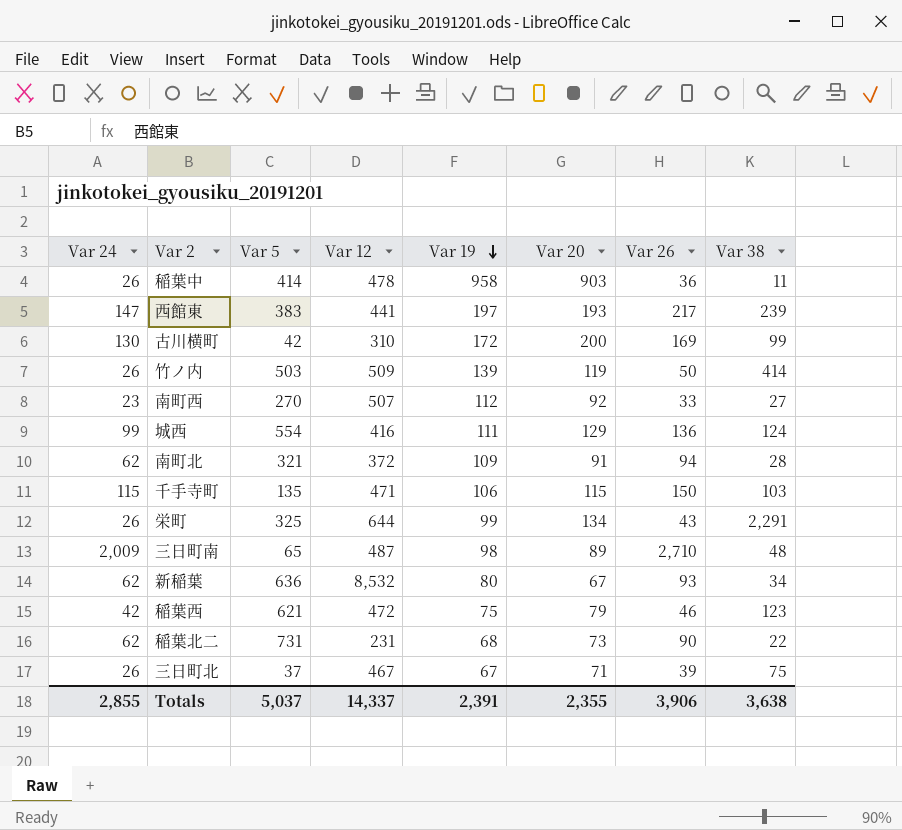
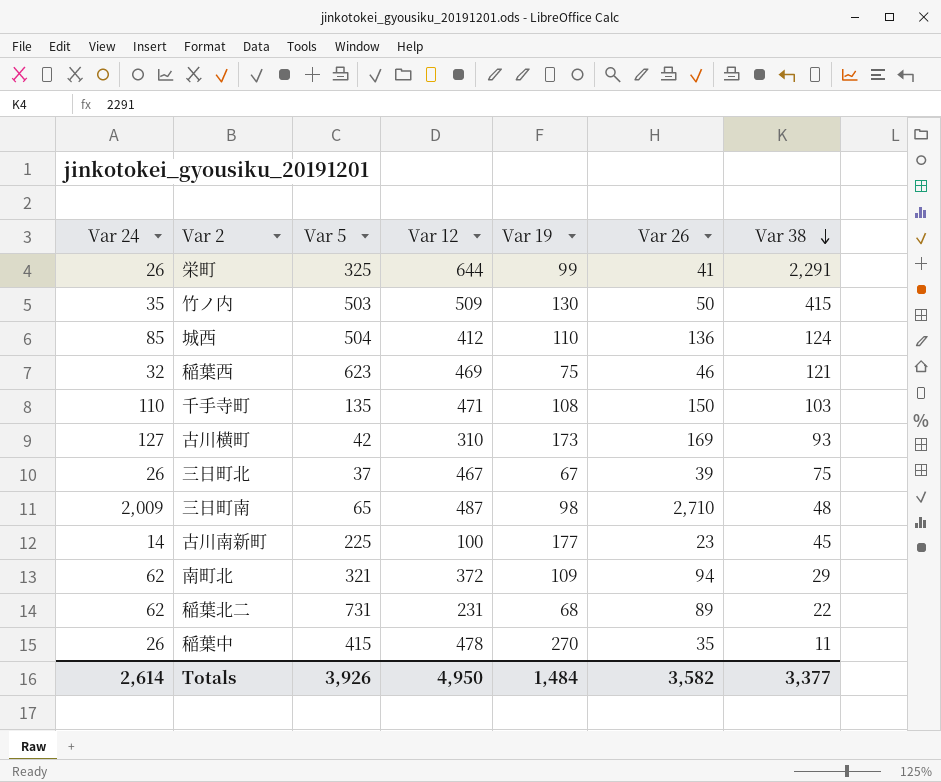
row order: Var 19 descending -> Var 38 descending
column Var 20 | position: 6 -> none
row 西館東: 147 | 383 | 441 | 197 | 193 | 217 | 239 -> none
row 南町西: 23 | 270 | 507 | 112 | 92 | 33 | 27 -> none
row 新稲葉: 62 | 636 | 8,532 | 80 | 67 | 93 | 34 -> none
栄町 | Var 26: 43 -> 41
竹ノ内 | Var 24: 26 -> 35
竹ノ内 | Var 19: 139 -> 130
竹ノ内 | Var 38: 414 -> 415
城西 | Var 24: 99 -> 85
城西 | Var 5: 554 -> 504
城西 | Var 12: 416 -> 412
城西 | Var 19: 111 -> 110
稲葉西 | Var 24: 42 -> 32
稲葉西 | Var 5: 621 -> 623
稲葉西 | Var 12: 472 -> 469
稲葉西 | Var 38: 123 -> 121
千手寺町 | Var 24: 115 -> 110
千手寺町 | Var 19: 106 -> 108
古川横町 | Var 24: 130 -> 127
古川横町 | Var 19: 172 -> 173
古川横町 | Var 38: 99 -> 93
row 古川南新町: none -> 14 | 225 | 100 | 177 | 23 | 45
南町北 | Var 38: 28 -> 29
稲葉北二 | Var 26: 90 -> 89
稲葉中 | Var 5: 414 -> 415
稲葉中 | Var 19: 958 -> 270
稲葉中 | Var 26: 36 -> 35
Totals | Var 24: 2,855 -> 2,614
Totals | Var 5: 5,037 -> 3,926
Totals | Var 12: 14,337 -> 4,950
Totals | Var 19: 2,391 -> 1,484
Totals | Var 26: 3,906 -> 3,582
Totals | Var 38: 3,638 -> 3,377

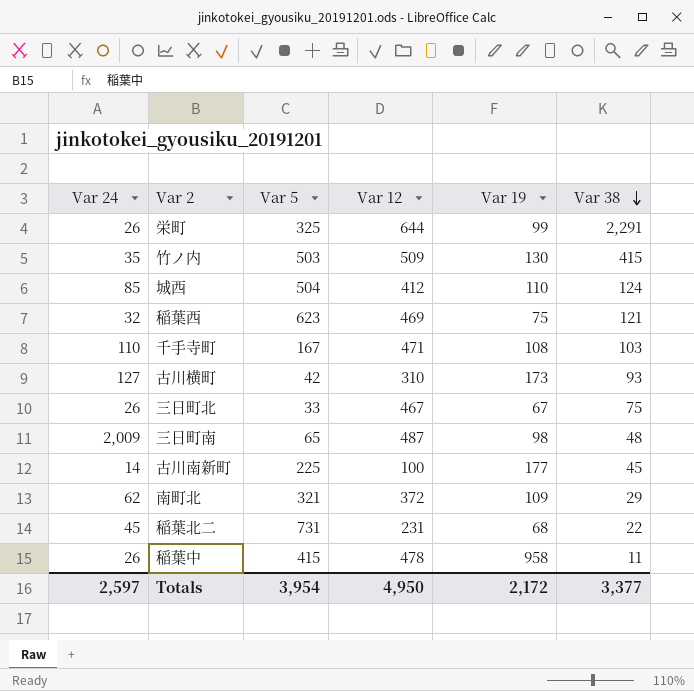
column Var 26 | position: 6 -> none
千手寺町 | Var 5: 135 -> 167
三日町北 | Var 5: 37 -> 33
稲葉北二 | Var 24: 62 -> 45
稲葉中 | Var 19: 270 -> 958
Totals | Var 24: 2,614 -> 2,597
Totals | Var 5: 3,926 -> 3,954
Totals | Var 19: 1,484 -> 2,172

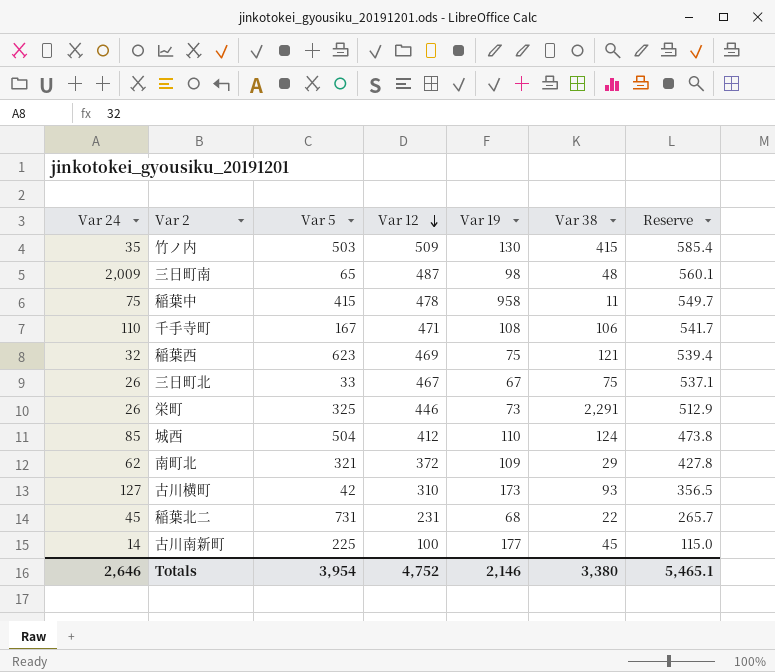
row order: Var 38 descending -> Var 12 descending
column Reserve | formula: none -> [Var 12] * 1.15
稲葉中 | Var 24: 26 -> 75
千手寺町 | Var 38: 103 -> 106
栄町 | Var 12: 644 -> 446
栄町 | Var 19: 99 -> 73
Totals | Var 24: 2,597 -> 2,646
Totals | Var 12: 4,950 -> 4,752
Totals | Var 19: 2,172 -> 2,146
Totals | Var 38: 3,377 -> 3,380

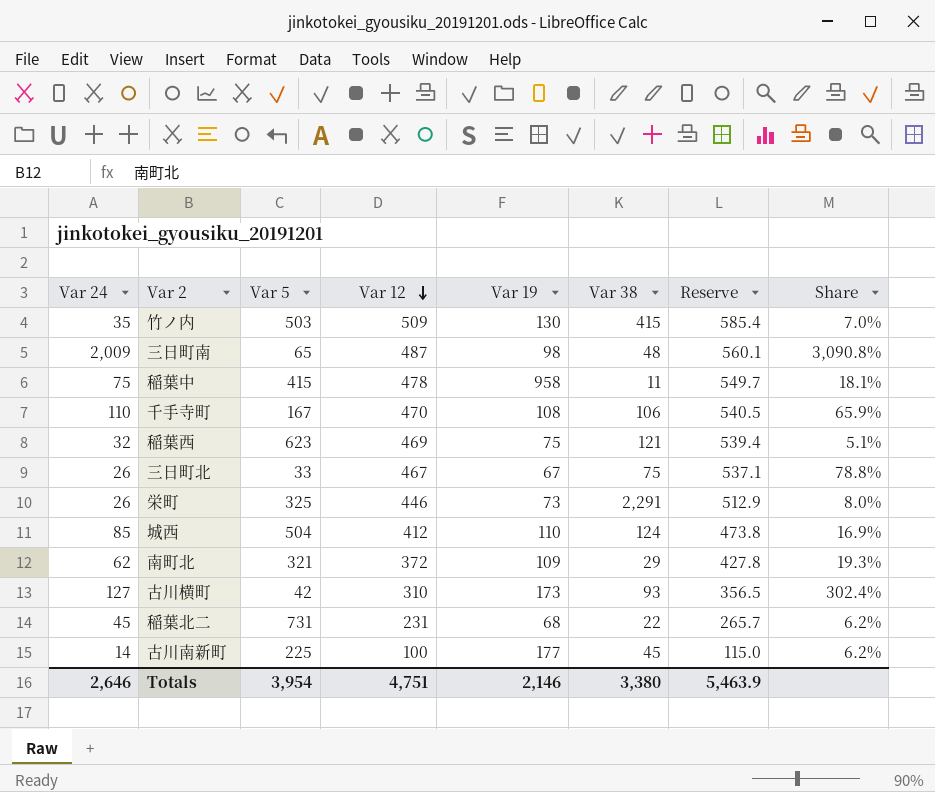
column Share | formula: none -> [Var 24] / [Var 5]
千手寺町 | Var 12: 471 -> 470
千手寺町 | Reserve: 541.7 -> 540.5
Totals | Var 12: 4,752 -> 4,751
Totals | Reserve: 5,465.1 -> 5,463.9

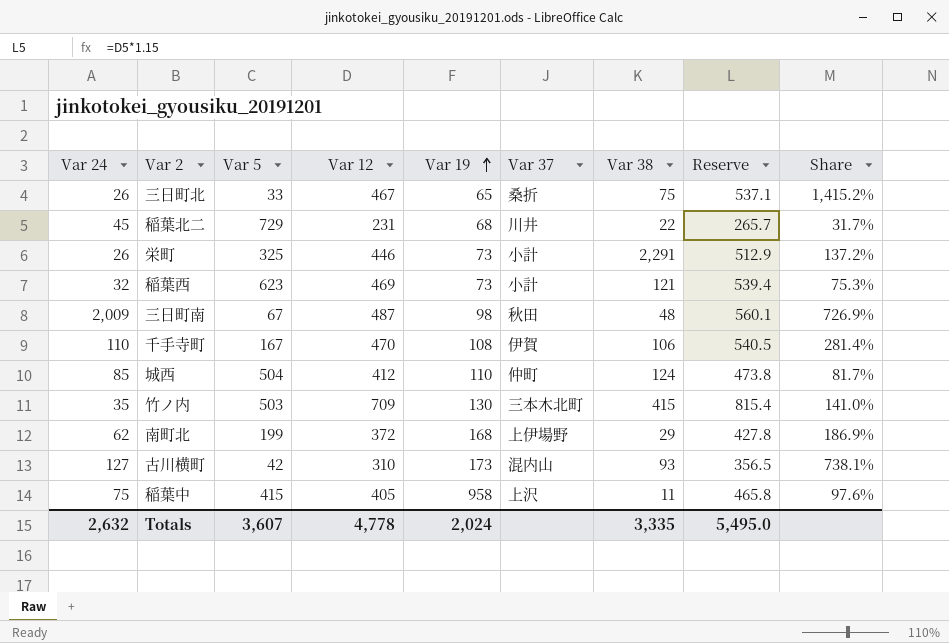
row order: Var 12 descending -> Var 19 ascending
column Var 37 | position: none -> 6
column Share | formula: [Var 24] / [Var 5] -> [Var 12] / [Var 5]
row 古川南新町: 14 | 225 | 100 | 177 | 45 | 115.0 | 6.2% -> none
三日町北 | Var 19: 67 -> 65
稲葉北二 | Var 5: 731 -> 729
稲葉西 | Var 19: 75 -> 73
三日町南 | Var 5: 65 -> 67
竹ノ内 | Var 12: 509 -> 709
竹ノ内 | Reserve: 585.4 -> 815.4
南町北 | Var 5: 321 -> 199
南町北 | Var 19: 109 -> 168
稲葉中 | Var 12: 478 -> 405
稲葉中 | Reserve: 549.7 -> 465.8
Totals | Var 24: 2,646 -> 2,632
Totals | Var 5: 3,954 -> 3,607
Totals | Var 12: 4,751 -> 4,778
Totals | Var 19: 2,146 -> 2,024
Totals | Var 38: 3,380 -> 3,335
Totals | Reserve: 5,463.9 -> 5,495.0

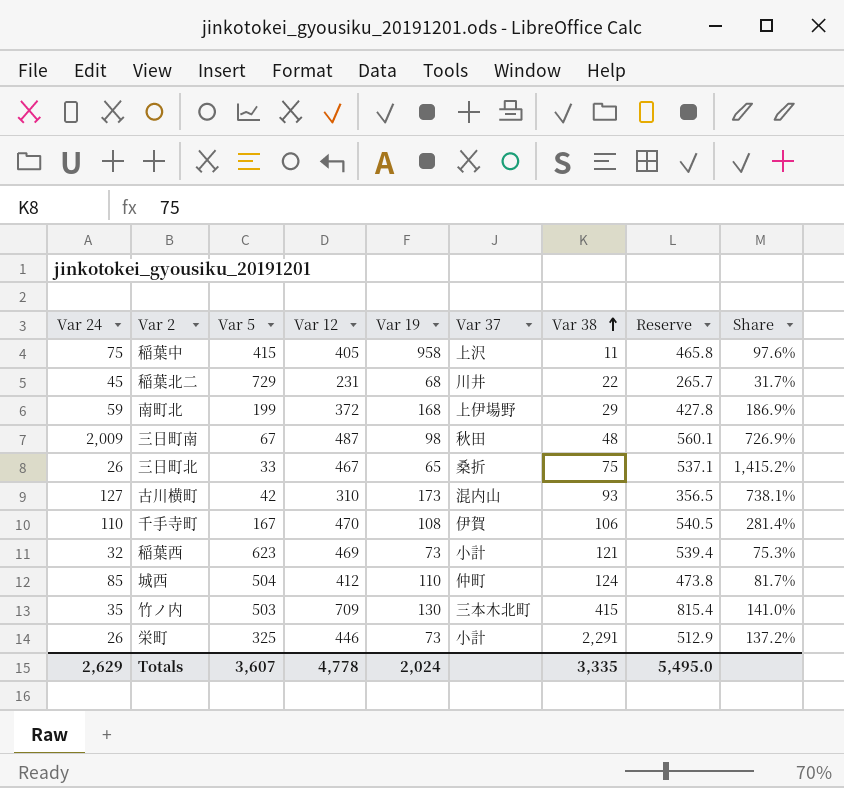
row order: Var 19 ascending -> Var 38 ascending
南町北 | Var 24: 62 -> 59
Totals | Var 24: 2,632 -> 2,629

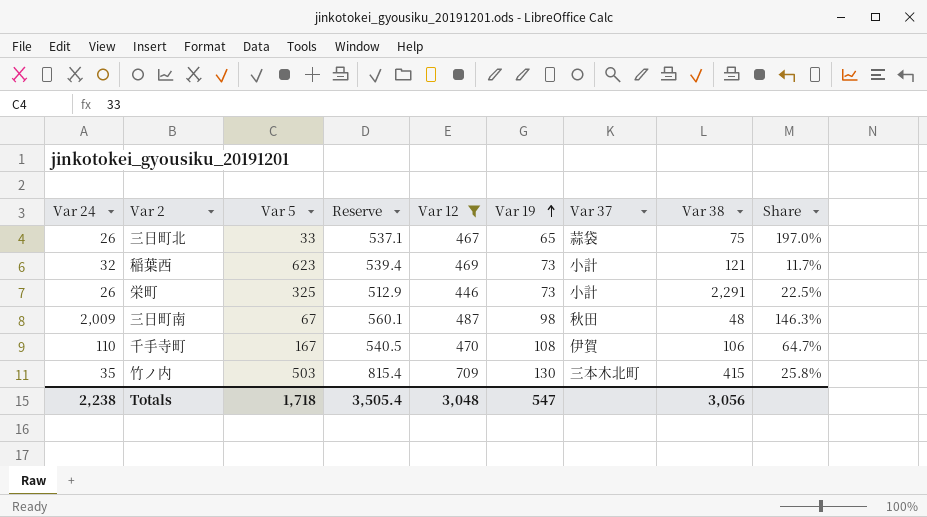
filter: none -> Var 12 >= 446
row order: Var 38 ascending -> Var 19 ascending
column Reserve | position: 8 -> 4
column Share | formula: [Var 12] / [Var 5] -> [Var 19] / [Var 5]
三日町北 | Var 37: 桑折 -> 蒜袋
Totals | Var 24: 2,629 -> 2,238
Totals | Var 5: 3,607 -> 1,718
Totals | Reserve: 5,495.0 -> 3,505.4
Totals | Var 12: 4,778 -> 3,048
Totals | Var 19: 2,024 -> 547
Totals | Var 38: 3,335 -> 3,056

